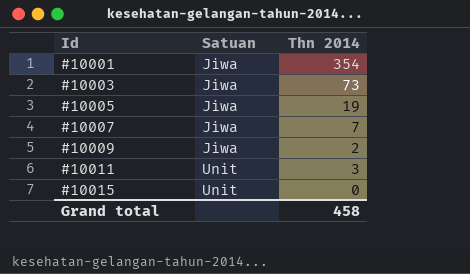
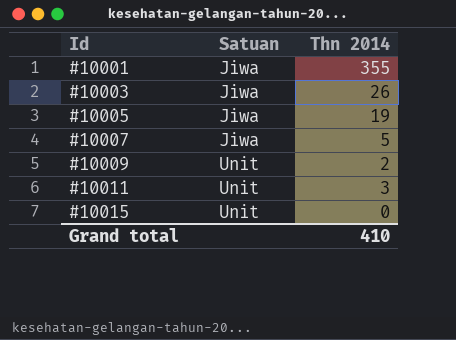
#10001 | Thn 2014: 354 -> 355
#10003 | Thn 2014: 73 -> 26
#10007 | Thn 2014: 7 -> 5
#10009 | Satuan: Jiwa -> Unit
Grand total | Thn 2014: 458 -> 410

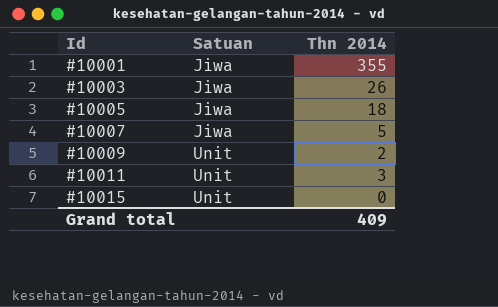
#10005 | Thn 2014: 19 -> 18
Grand total | Thn 2014: 410 -> 409

